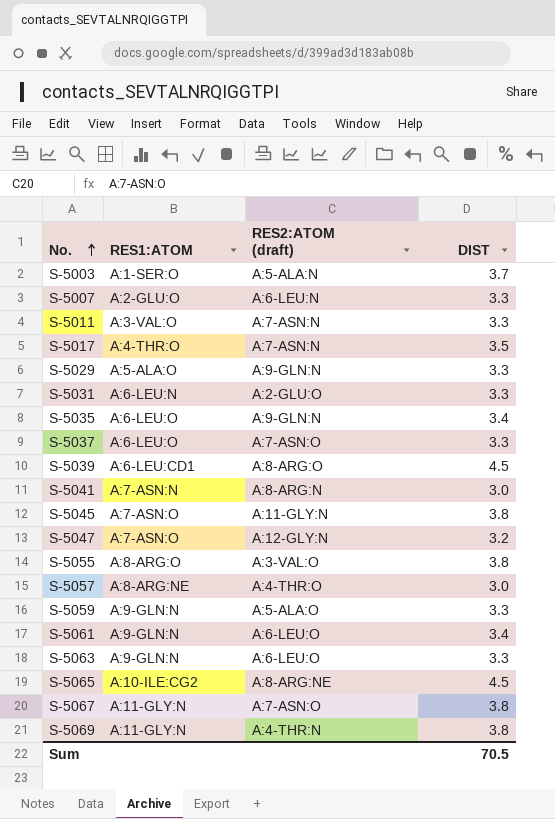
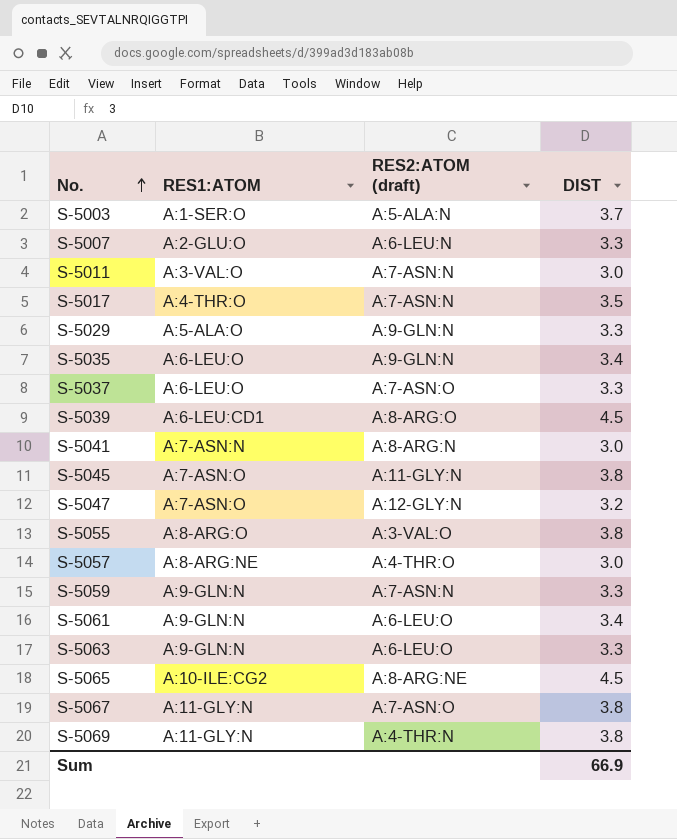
row S-5031: A:6-LEU:N | A:2-GLU:O | 3.3 -> none
S-5011 | DIST: 3.3 -> 3.0
S-5059 | RES2:ATOM (draft): A:5-ALA:O -> A:7-ASN:N
Sum | DIST: 70.5 -> 66.9

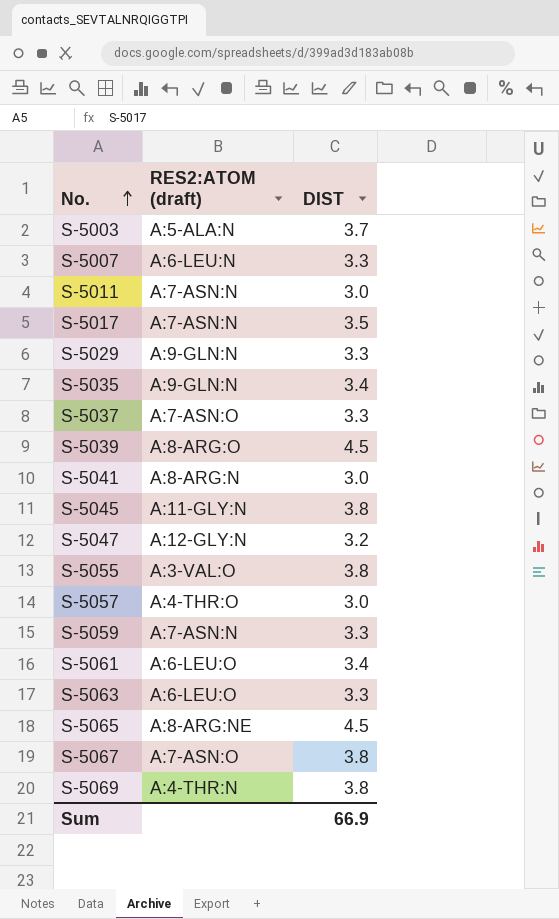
column RES1:ATOM | position: 2 -> none

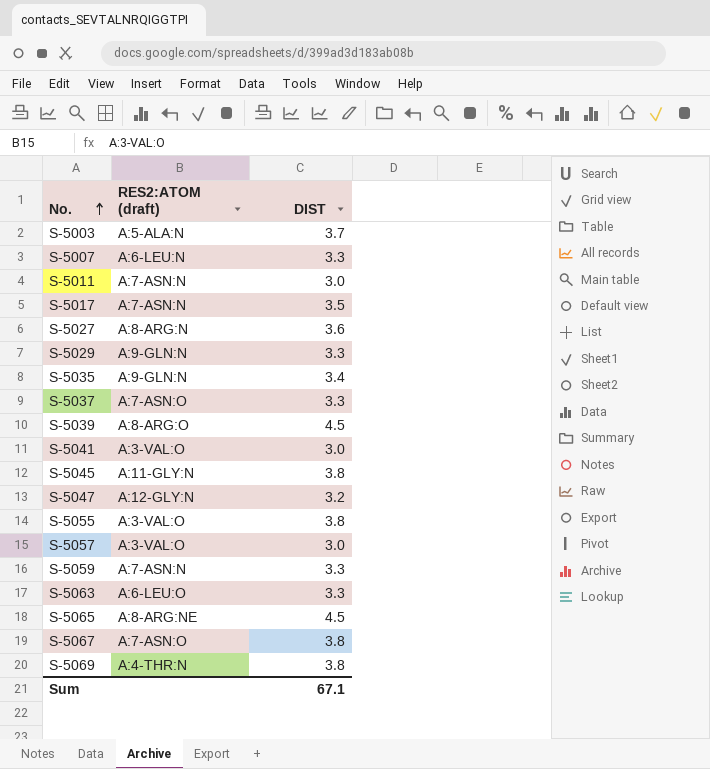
row S-5061: A:6-LEU:O | 3.4 -> none
row S-5027: none -> A:8-ARG:N | 3.6
S-5041 | RES2:ATOM (draft): A:8-ARG:N -> A:3-VAL:O
S-5057 | RES2:ATOM (draft): A:4-THR:O -> A:3-VAL:O
Sum | DIST: 66.9 -> 67.1

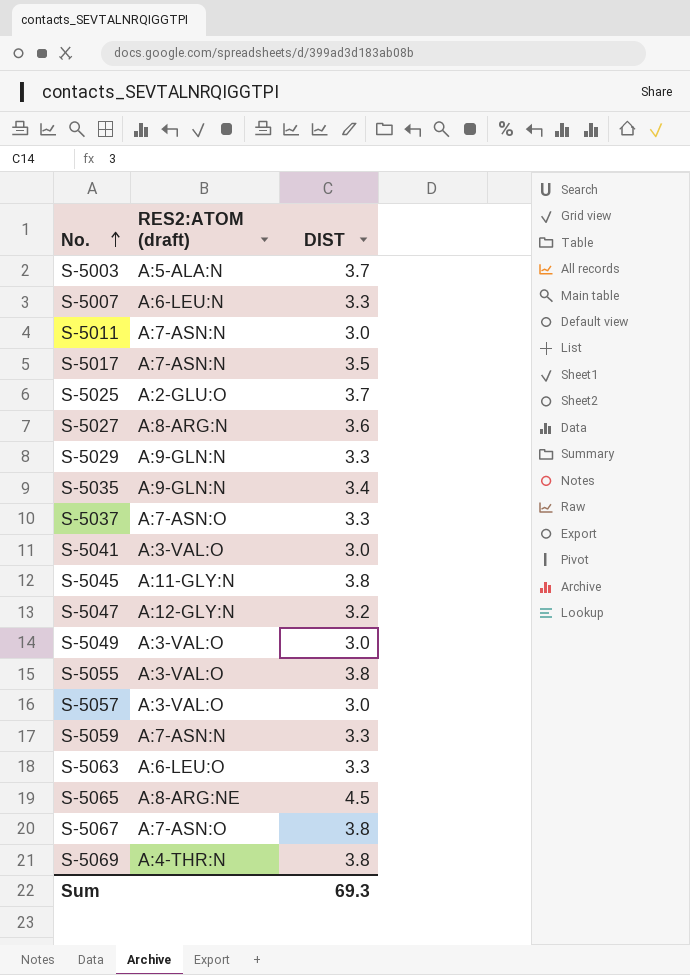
row S-5039: A:8-ARG:O | 4.5 -> none
row S-5025: none -> A:2-GLU:O | 3.7
row S-5049: none -> A:3-VAL:O | 3.0
Sum | DIST: 67.1 -> 69.3

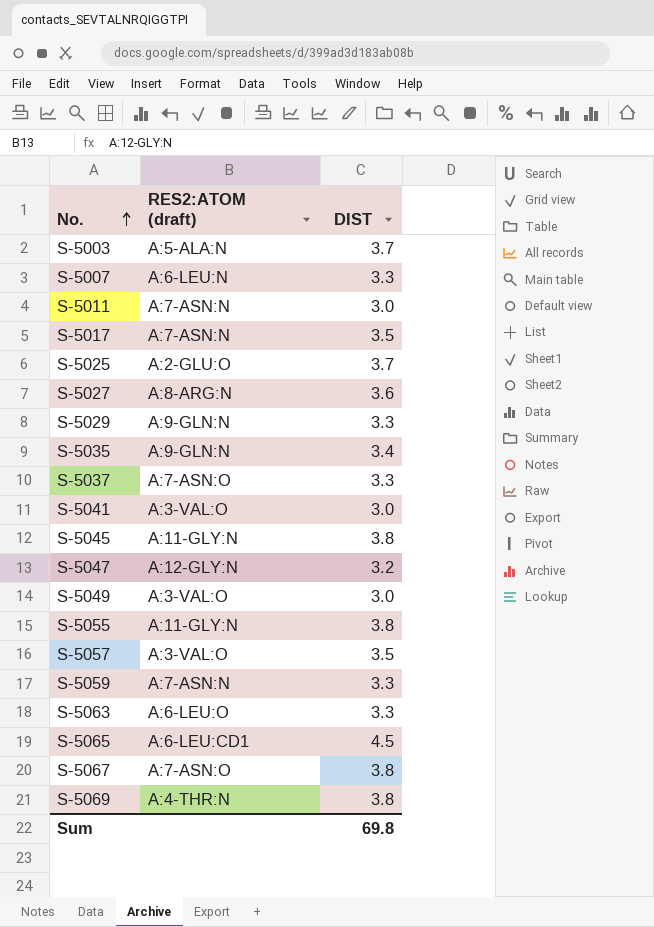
S-5055 | RES2:ATOM (draft): A:3-VAL:O -> A:11-GLY:N
S-5057 | DIST: 3.0 -> 3.5
S-5065 | RES2:ATOM (draft): A:8-ARG:NE -> A:6-LEU:CD1
Sum | DIST: 69.3 -> 69.8

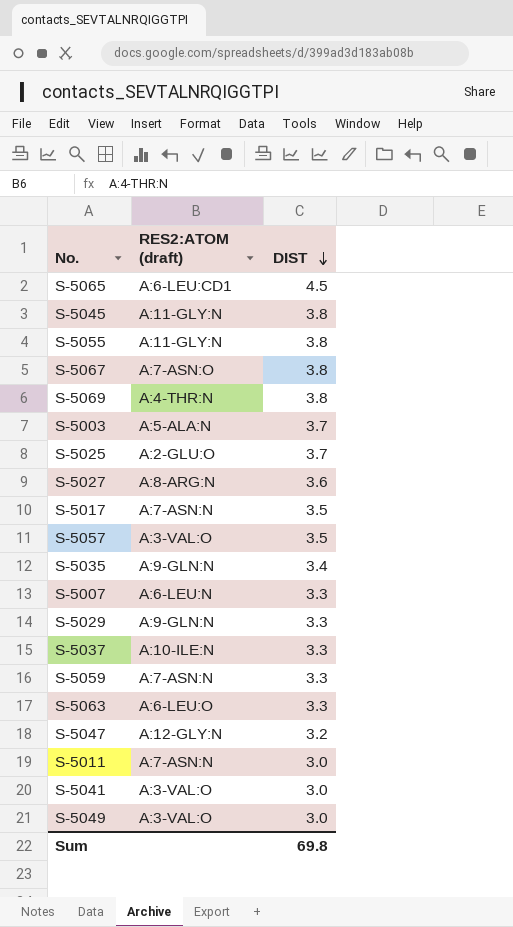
row order: No. ascending -> DIST descending
S-5037 | RES2:ATOM (draft): A:7-ASN:O -> A:10-ILE:N

